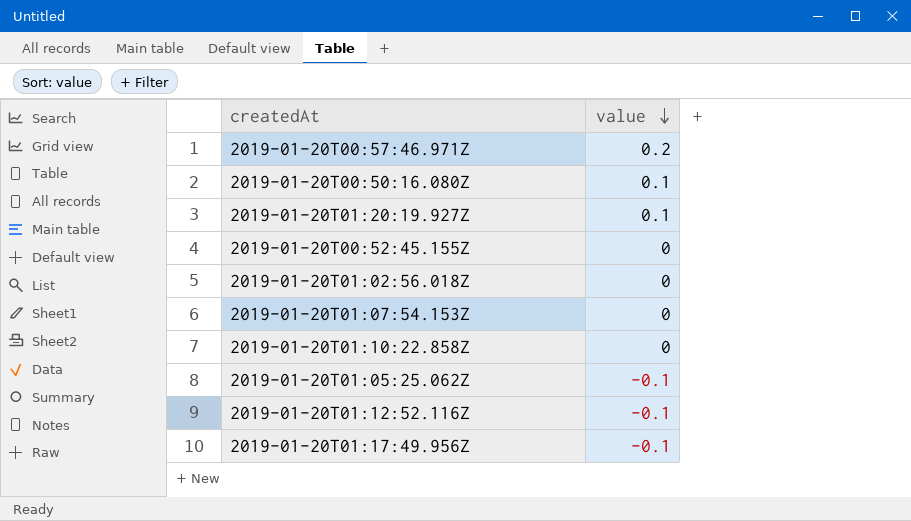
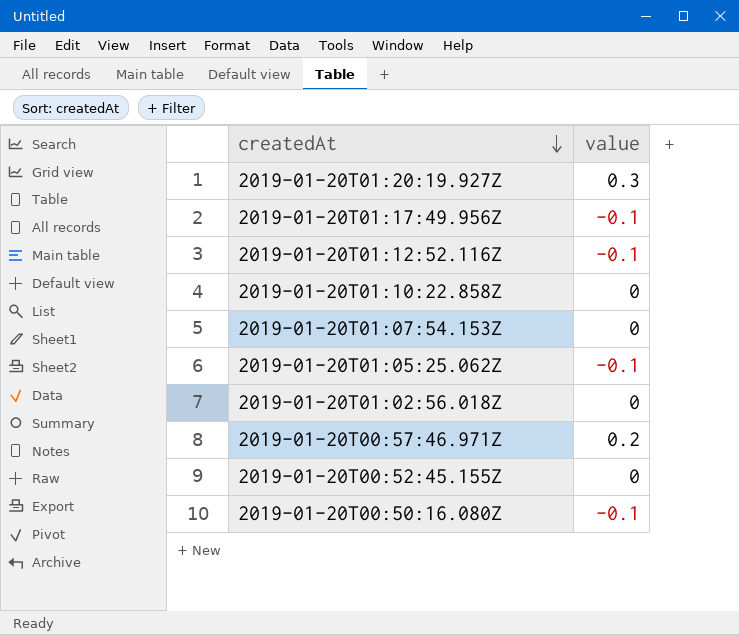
row order: value descending -> createdAt descending
2019-01-20T01:20:19.927Z | value: 0.1 -> 0.3
2019-01-20T00:50:16.080Z | value: 0.1 -> -0.1

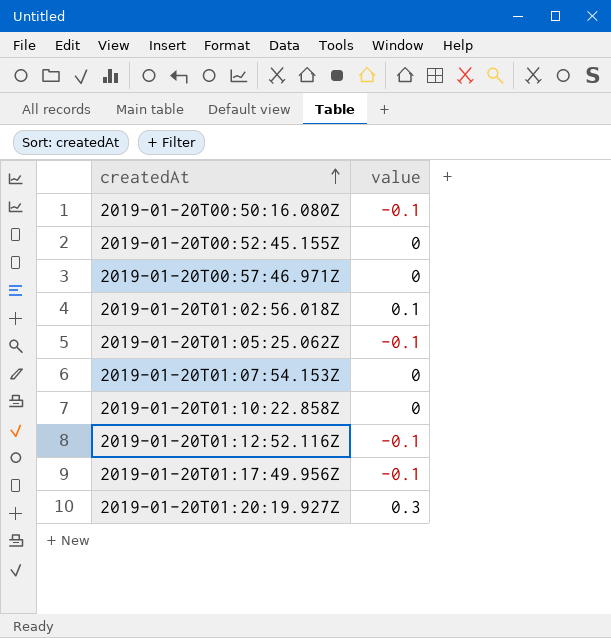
row order: createdAt descending -> createdAt ascending
2019-01-20T00:57:46.971Z | value: 0.2 -> 0
2019-01-20T01:02:56.018Z | value: 0 -> 0.1

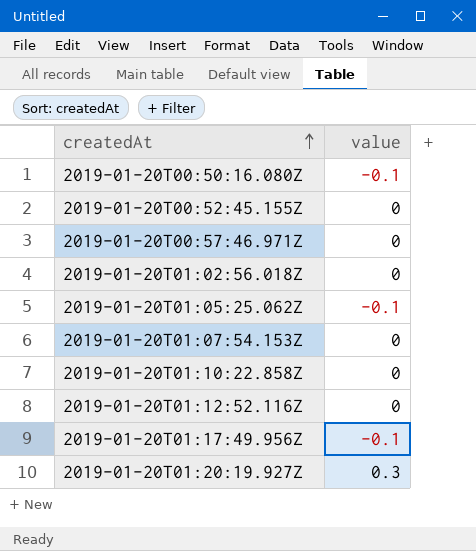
2019-01-20T01:02:56.018Z | value: 0.1 -> 0
2019-01-20T01:12:52.116Z | value: -0.1 -> 0

